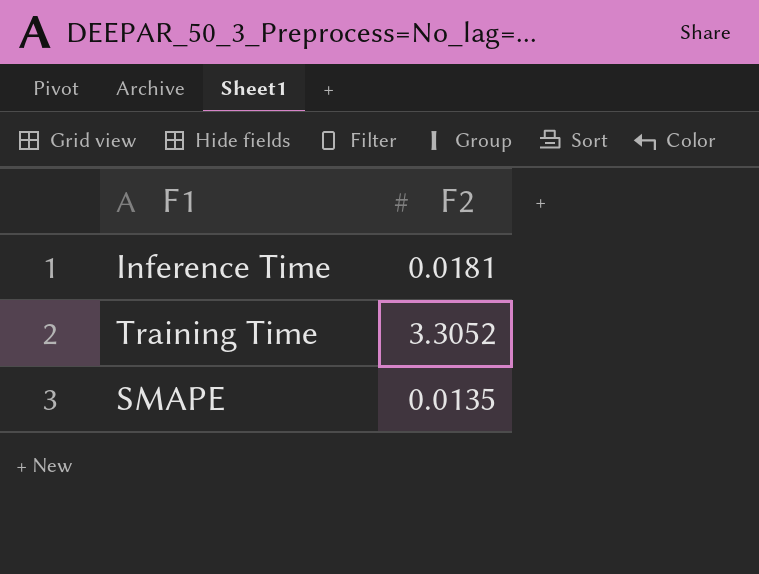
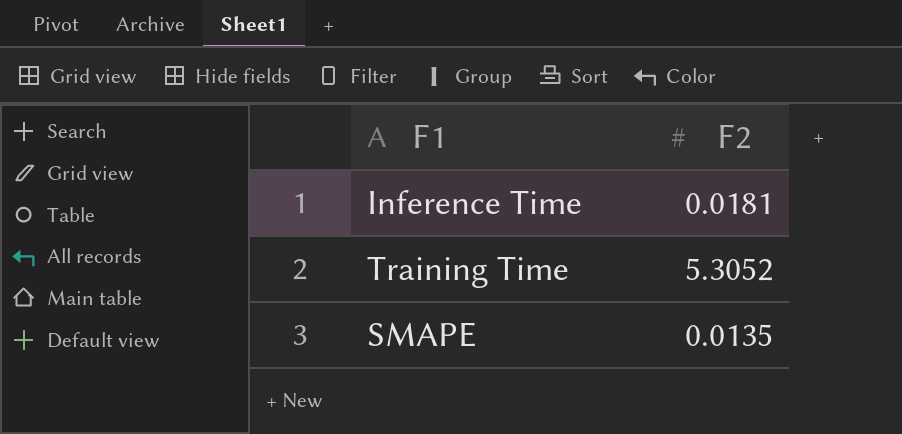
Training Time | F2: 3.3052 -> 5.3052

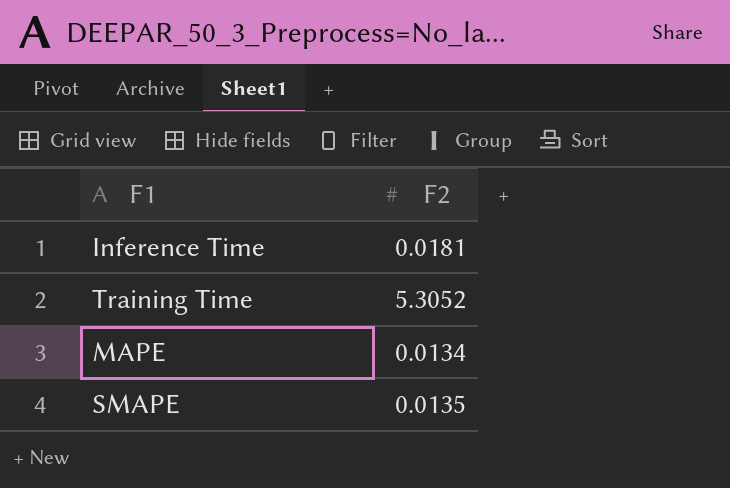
row MAPE: none -> 0.0134

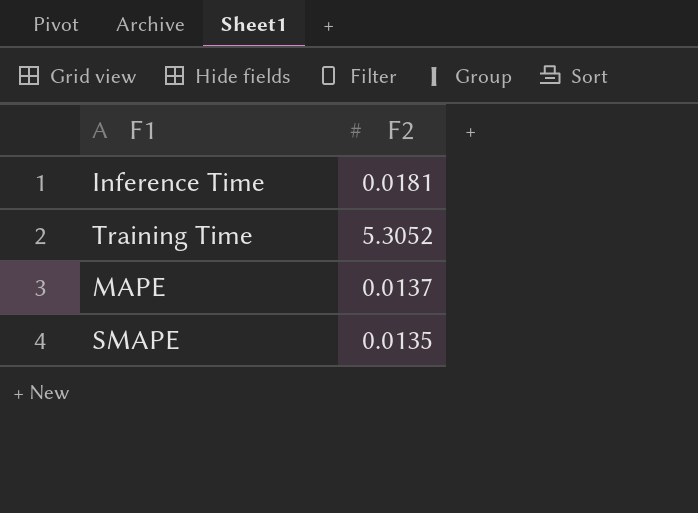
MAPE | F2: 0.0134 -> 0.0137

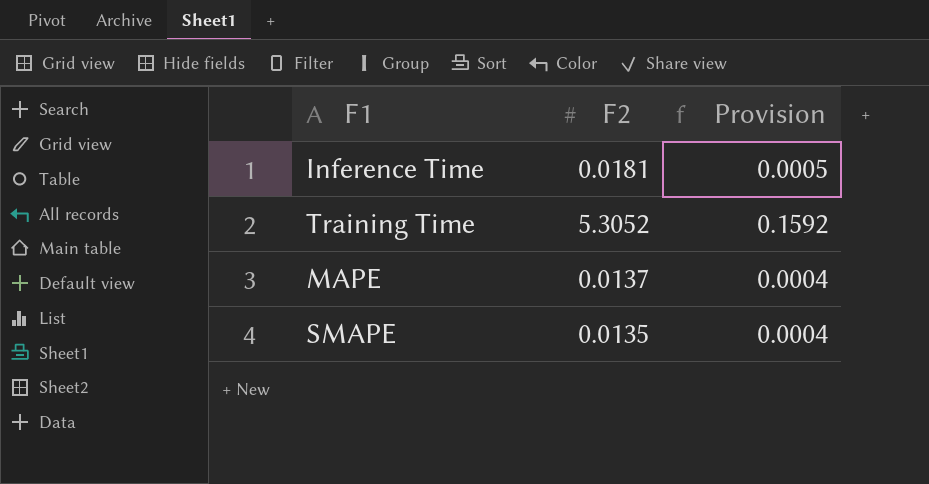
column Provision | formula: none -> [F2] * 0.03

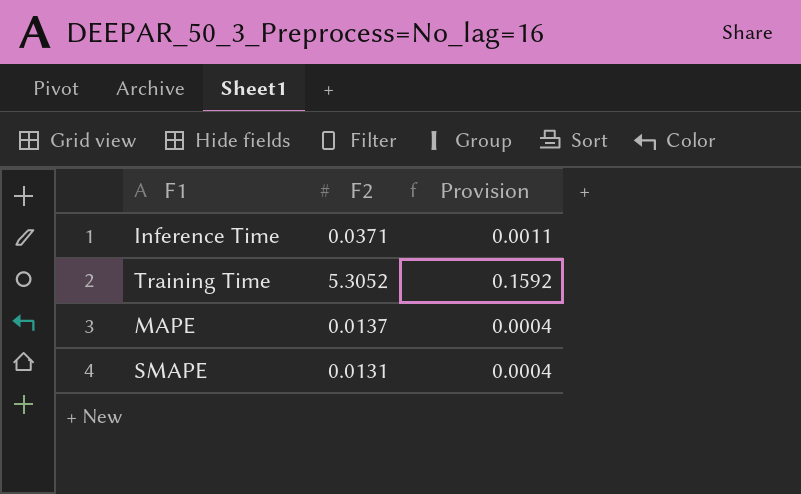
Inference Time | F2: 0.0181 -> 0.0371
Inference Time | Provision: 0.0005 -> 0.0011
SMAPE | F2: 0.0135 -> 0.0131

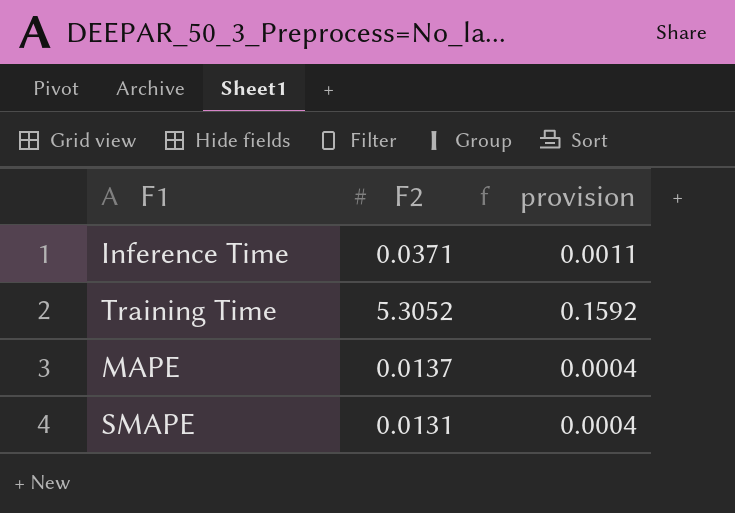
column name: Provision -> provision

